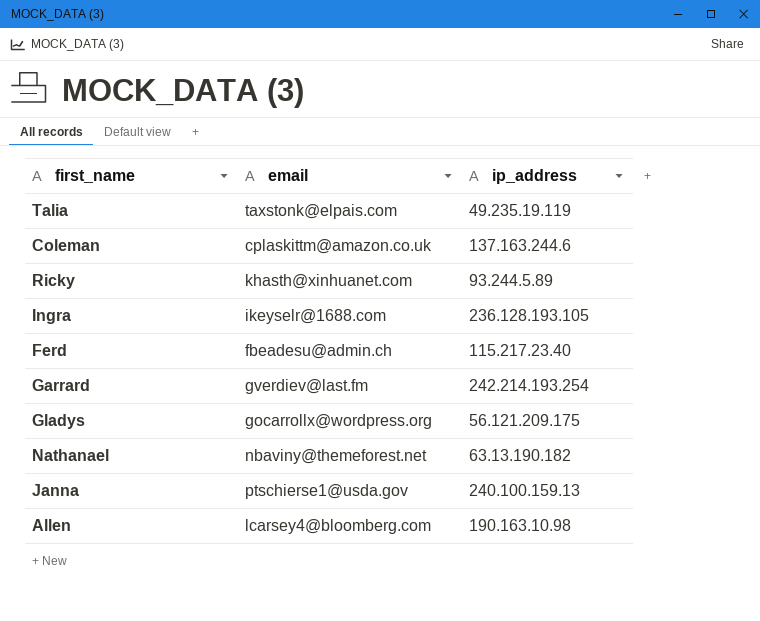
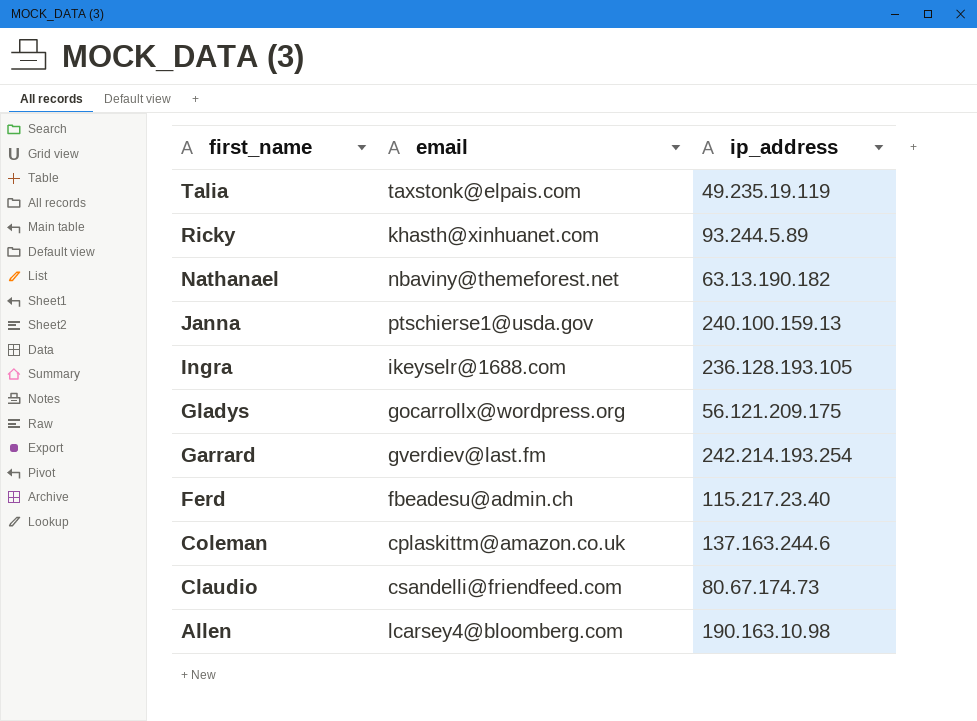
row order: none -> first_name descending
row Claudio: none -> csandelli@friendfeed.com | 80.67.174.73

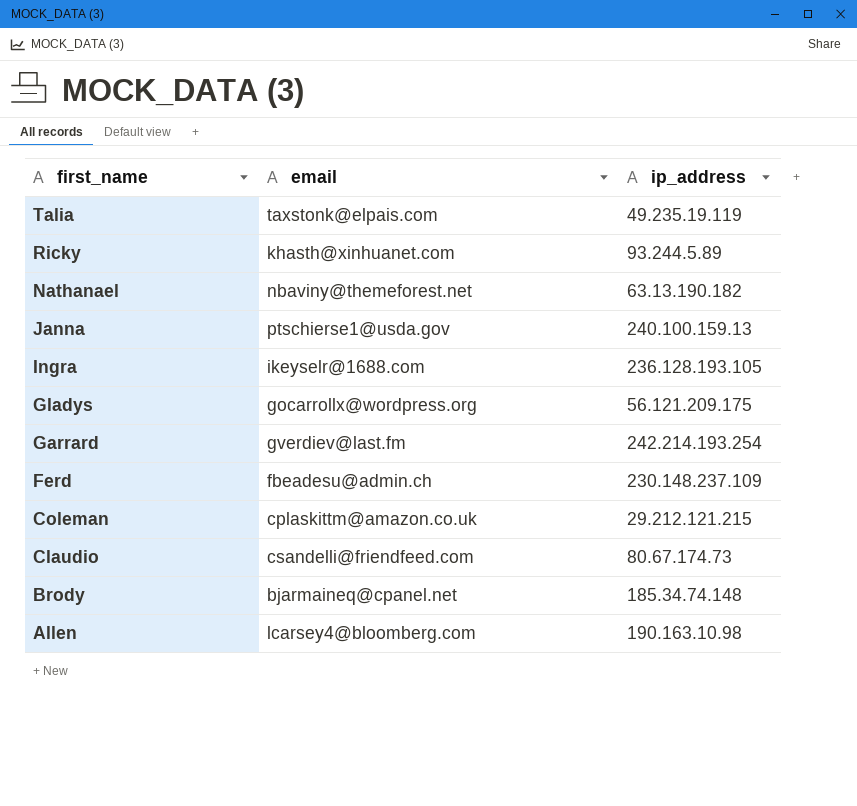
Ferd | ip_address: 115.217.23.40 -> 230.148.237.109
Coleman | ip_address: 137.163.244.6 -> 29.212.121.215
row Brody: none -> bjarmaineq@cpanel.net | 185.34.74.148

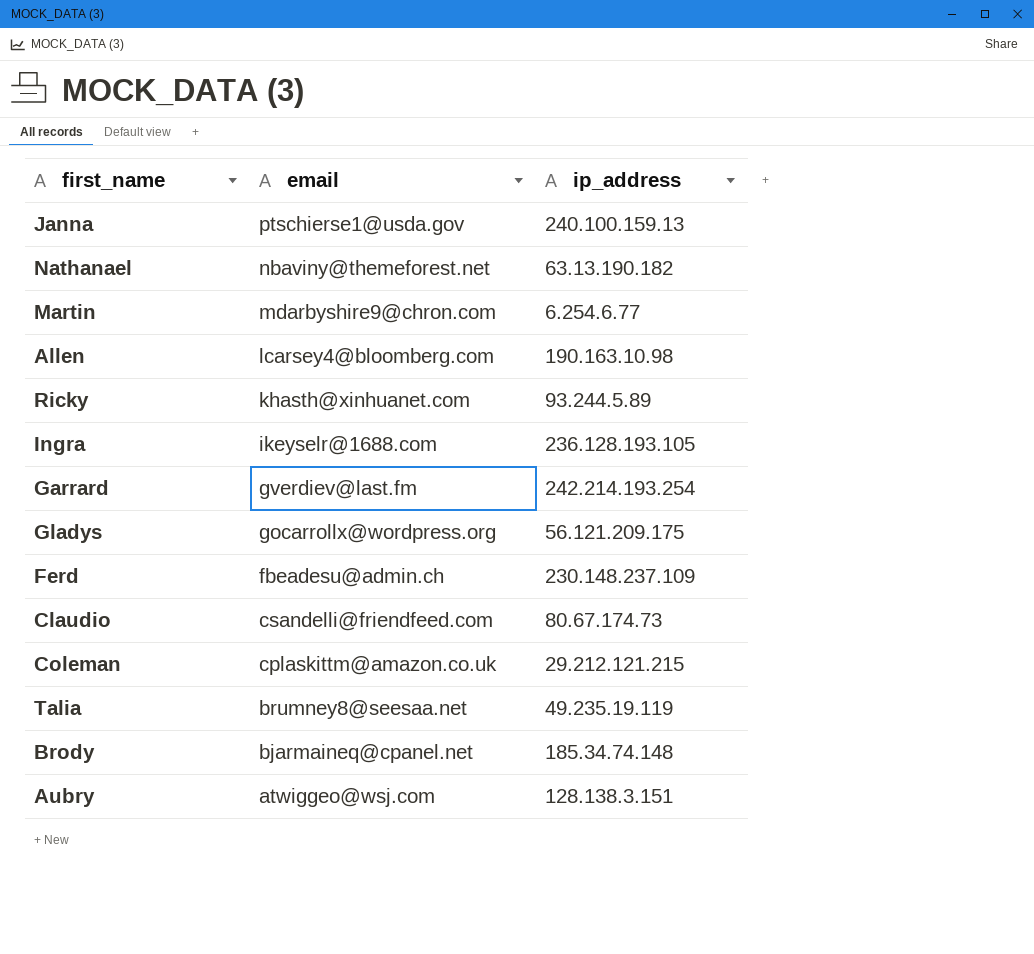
row order: first_name descending -> email descending
row Martin: none -> mdarbyshire9@chron.com | 6.254.6.77
Talia | email: taxstonk@elpais.com -> brumney8@seesaa.net
row Aubry: none -> atwiggeo@wsj.com | 128.138.3.151

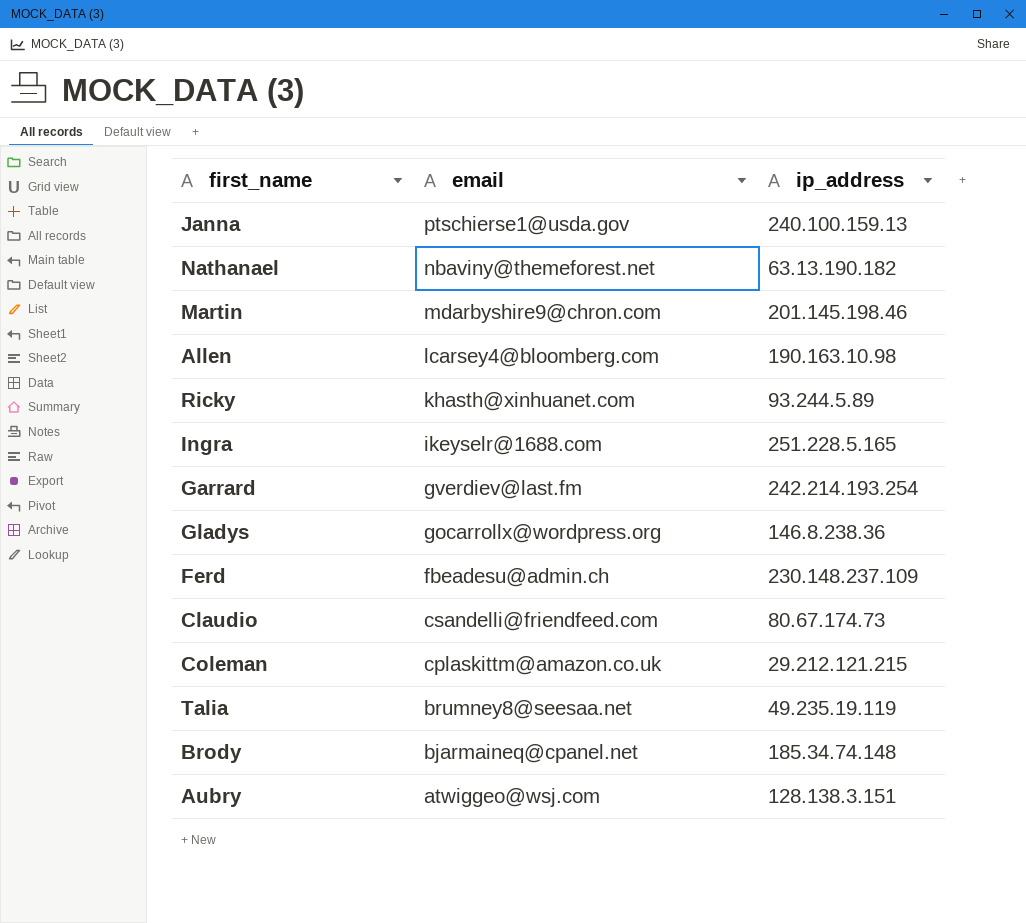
Martin | ip_address: 6.254.6.77 -> 201.145.198.46
Ingra | ip_address: 236.128.193.105 -> 251.228.5.165
Gladys | ip_address: 56.121.209.175 -> 146.8.238.36

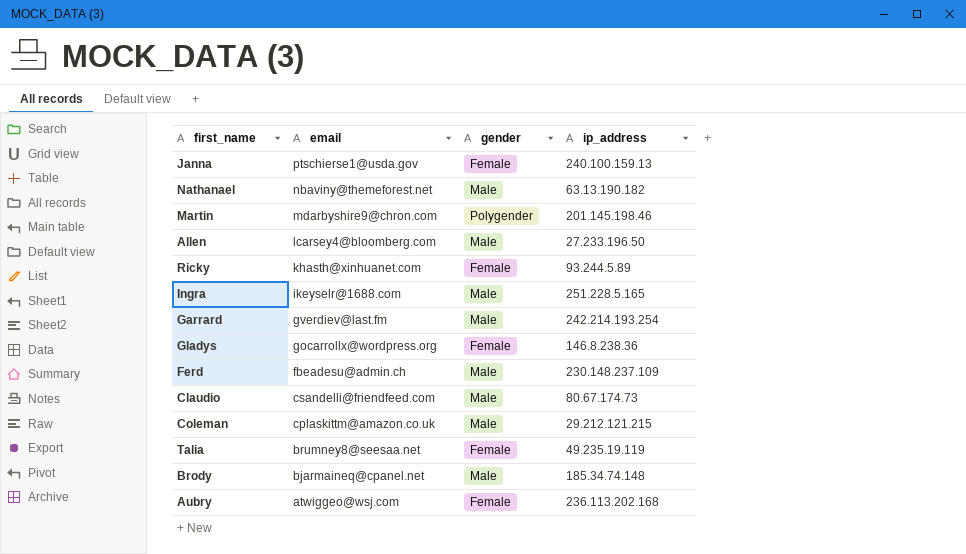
column gender | position: none -> 3
Allen | ip_address: 190.163.10.98 -> 27.233.196.50
Aubry | ip_address: 128.138.3.151 -> 236.113.202.168

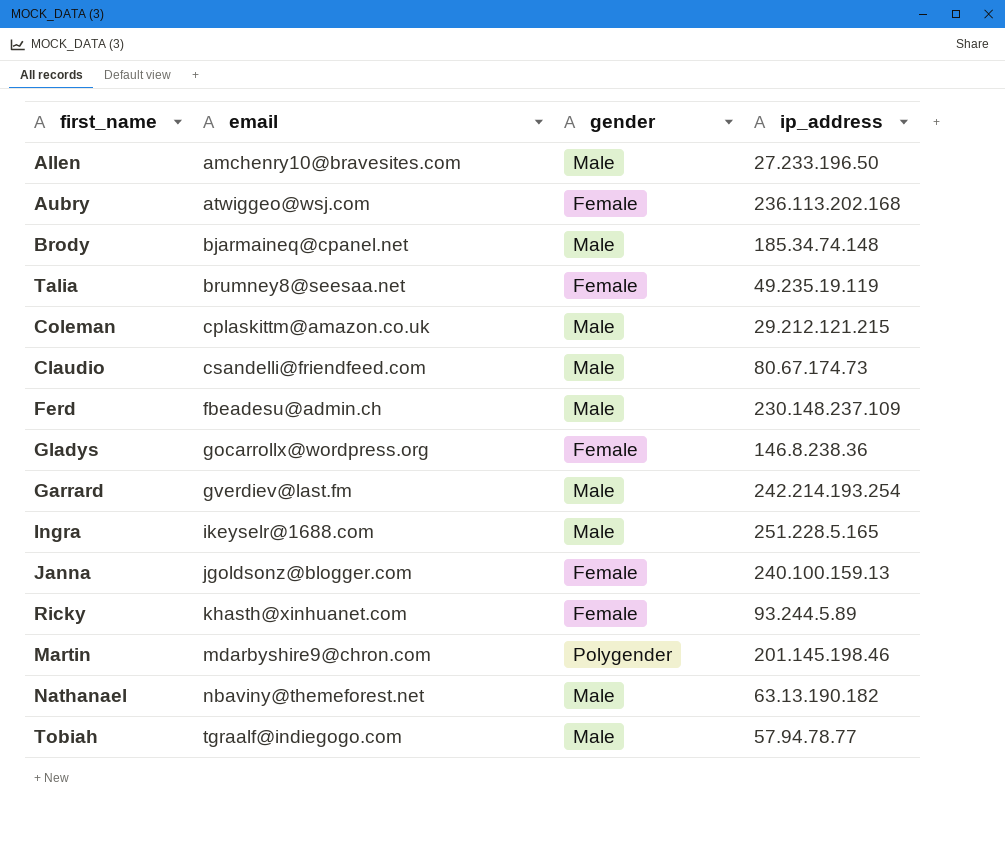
row order: email descending -> email ascending
Allen | email: lcarsey4@bloomberg.com -> amchenry10@bravesites.com
Janna | email: ptschierse1@usda.gov -> jgoldsonz@blogger.com
row Tobiah: none -> tgraalf@indiegogo.com | Male | 57.94.78.77

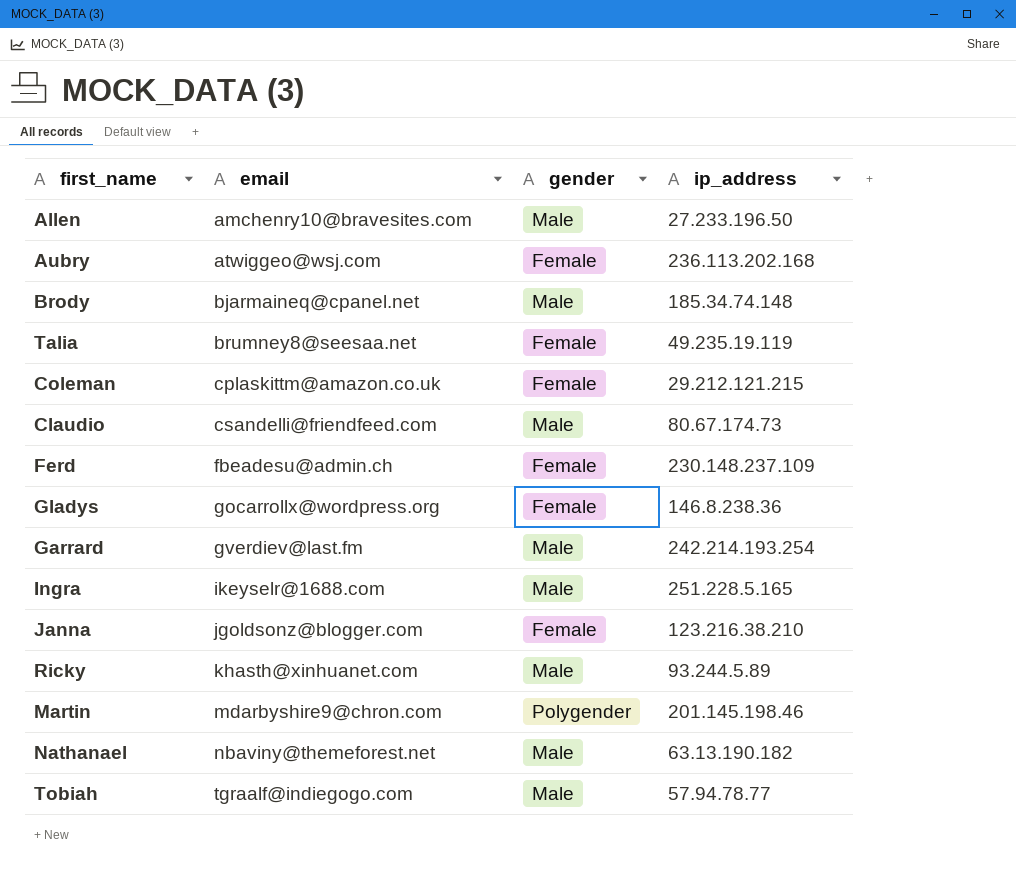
Coleman | gender: Male -> Female
Ferd | gender: Male -> Female
Janna | ip_address: 240.100.159.13 -> 123.216.38.210
Ricky | gender: Female -> Male

